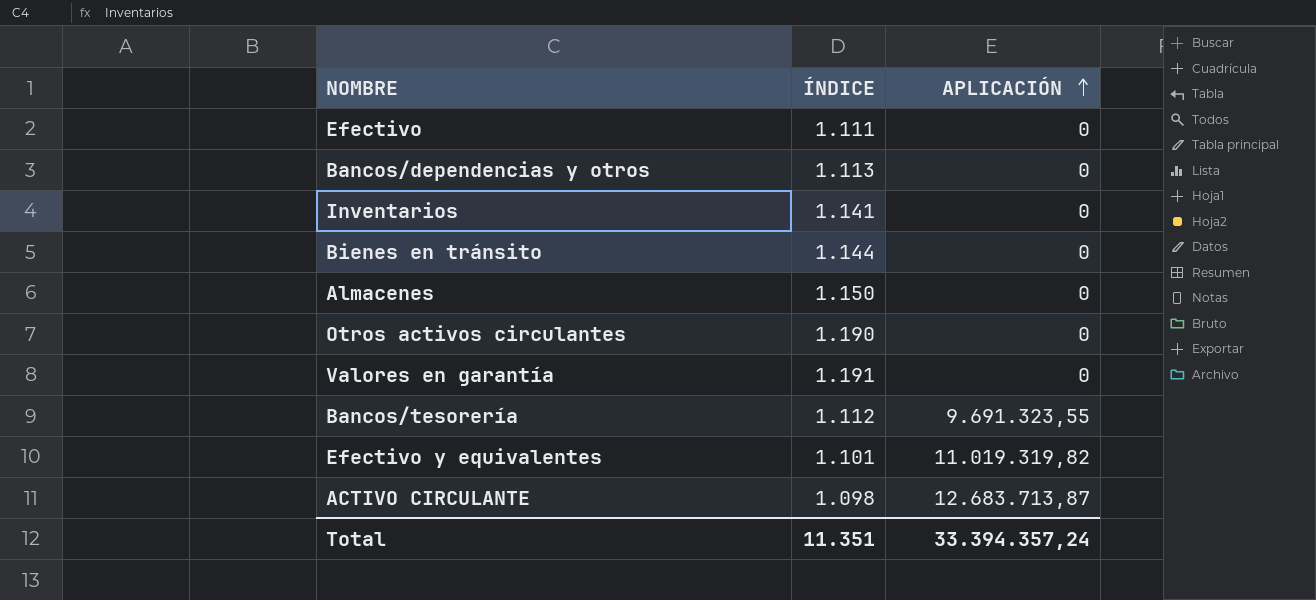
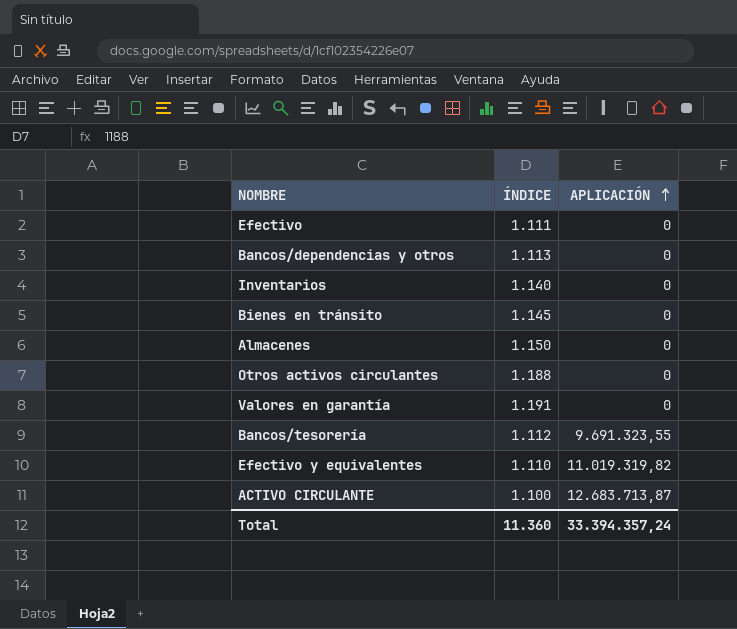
Inventarios | ÍNDICE: 1.141 -> 1.140
Bienes en tránsito | ÍNDICE: 1.144 -> 1.145
Otros activos circulantes | ÍNDICE: 1.190 -> 1.188
Efectivo y equivalentes | ÍNDICE: 1.101 -> 1.110
ACTIVO CIRCULANTE | ÍNDICE: 1.098 -> 1.100
Total | ÍNDICE: 11.351 -> 11.360

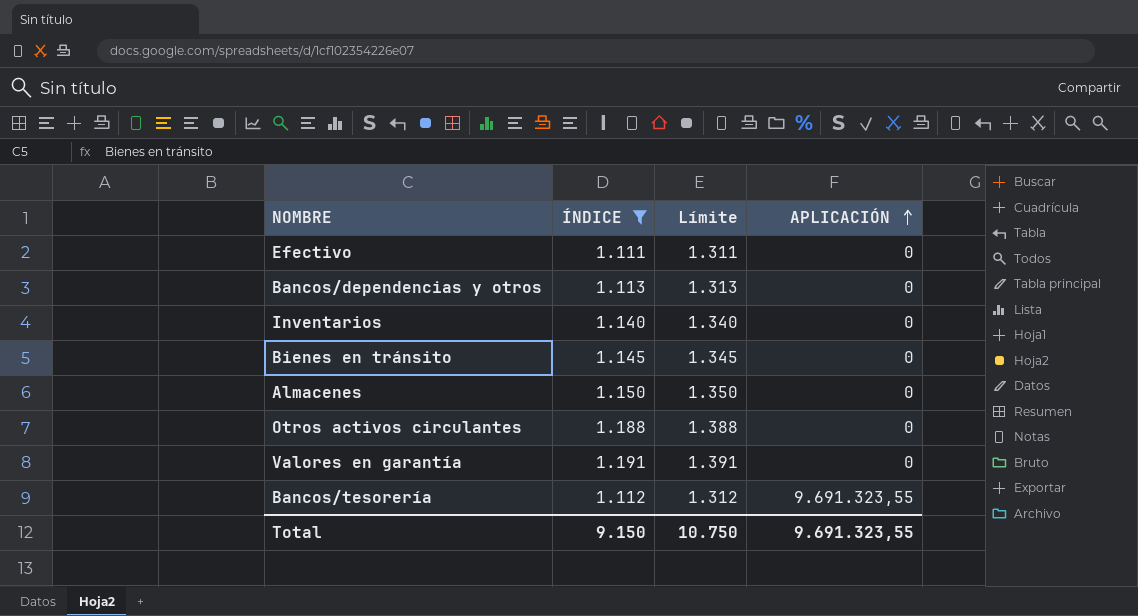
filter: none -> ÍNDICE >= 1.111
column Límite | formula: none -> [ÍNDICE] + 200
Total | ÍNDICE: 11.360 -> 9.150
Total | APLICACIÓN: 33.394.357,24 -> 9.691.323,55

